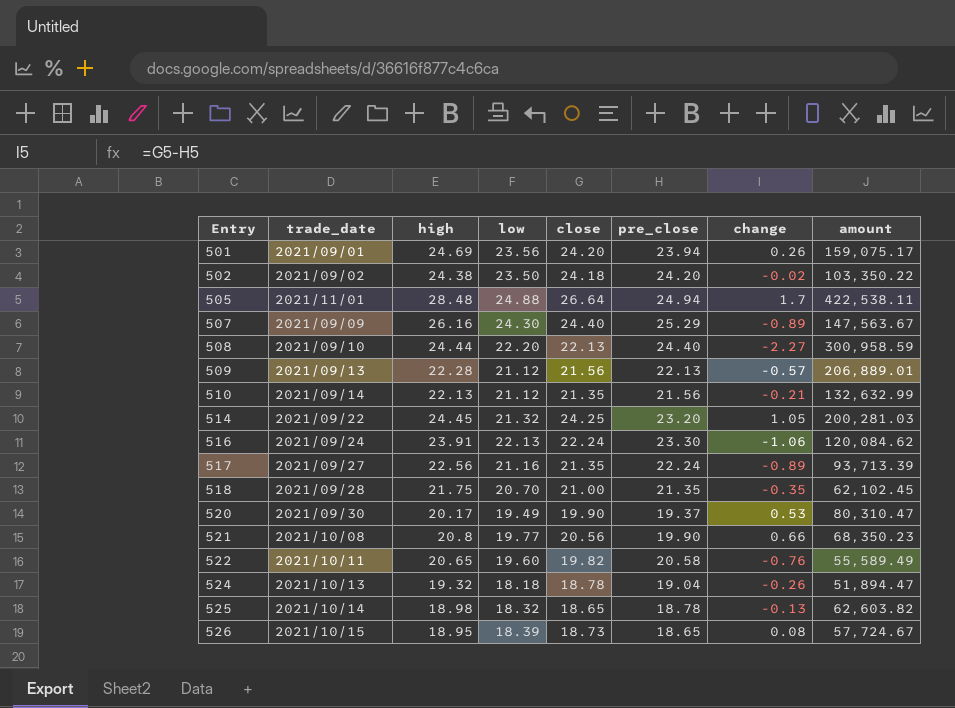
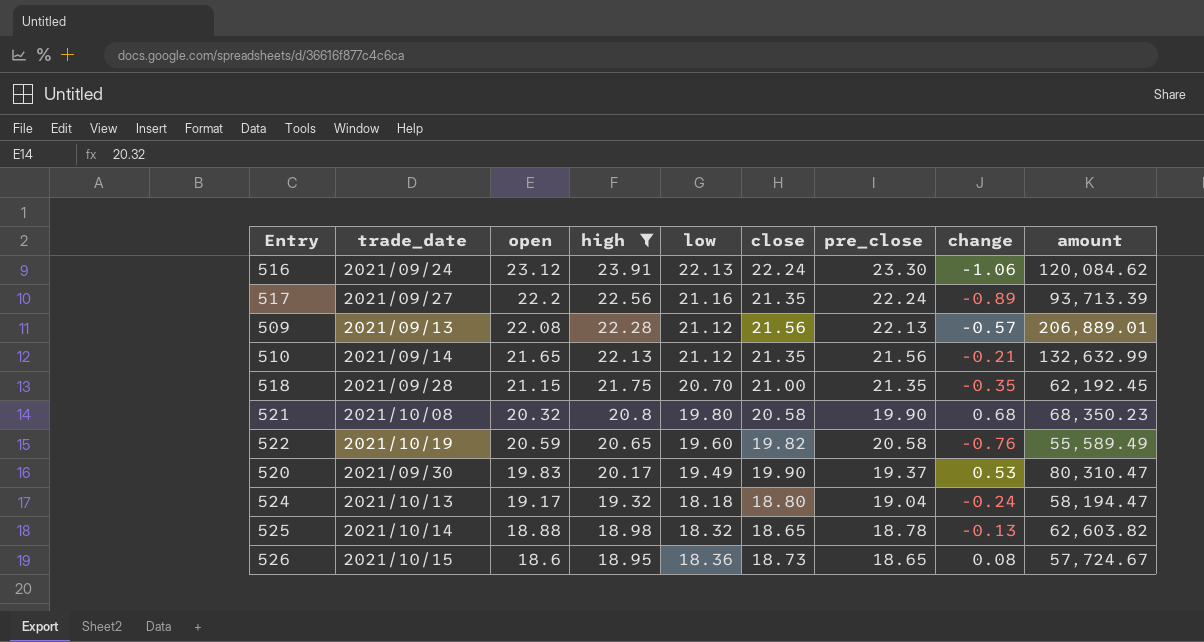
filter: none -> high <= 23.91
row order: Entry ascending -> high descending
column open | position: none -> 3
518 | amount: 62,102.45 -> 62,192.45
521 | low: 19.77 -> 19.80
521 | close: 20.56 -> 20.58
521 | change: 0.66 -> 0.68
522 | trade_date: 2021/10/11 -> 2021/10/19
524 | close: 18.78 -> 18.80
524 | change: -0.26 -> -0.24
524 | amount: 51,894.47 -> 58,194.47
526 | low: 18.39 -> 18.36

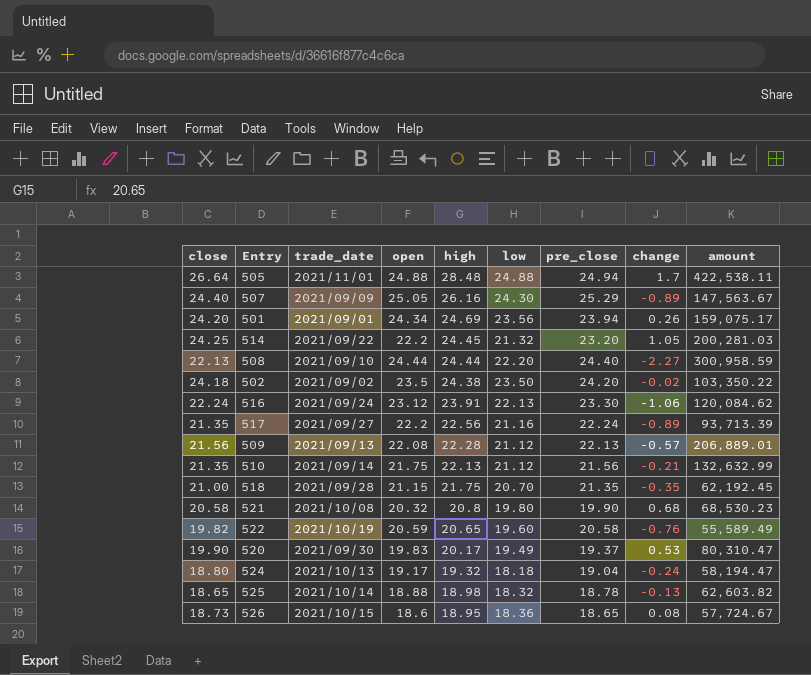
filter: high <= 23.91 -> none
column close | position: 6 -> 1
510 | open: 21.65 -> 21.75
521 | amount: 68,350.23 -> 68,530.23

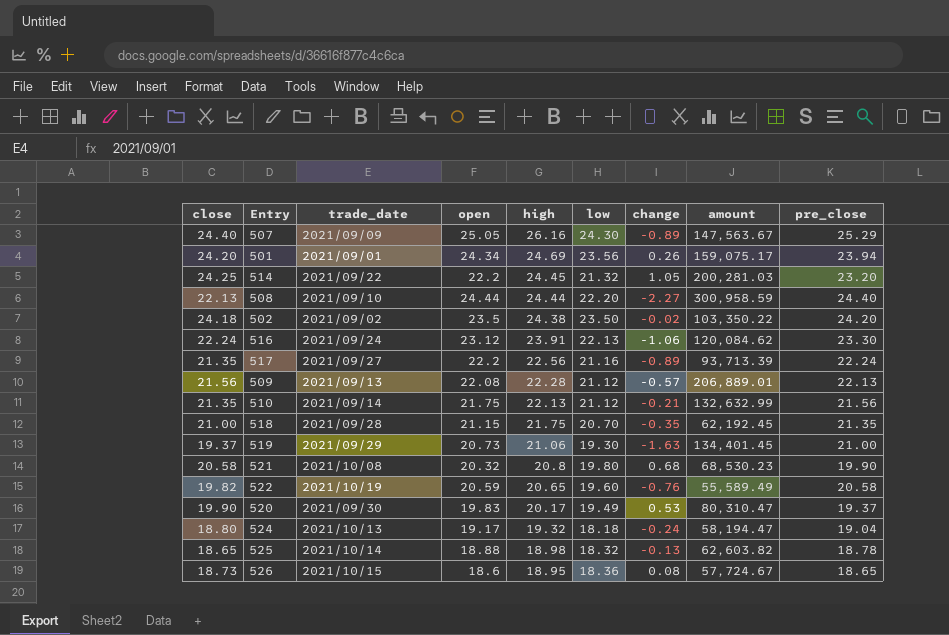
column pre_close | position: 7 -> 9
row 505: 26.64 | 2021/11/01 | 24.88 | 28.48 | 24.88 | 24.94 | 1.7 | 422,538.11 -> none
row 519: none -> 19.37 | 2021/09/29 | 20.73 | 21.06 | 19.30 | -1.63 | 134,401.45 | 21.00

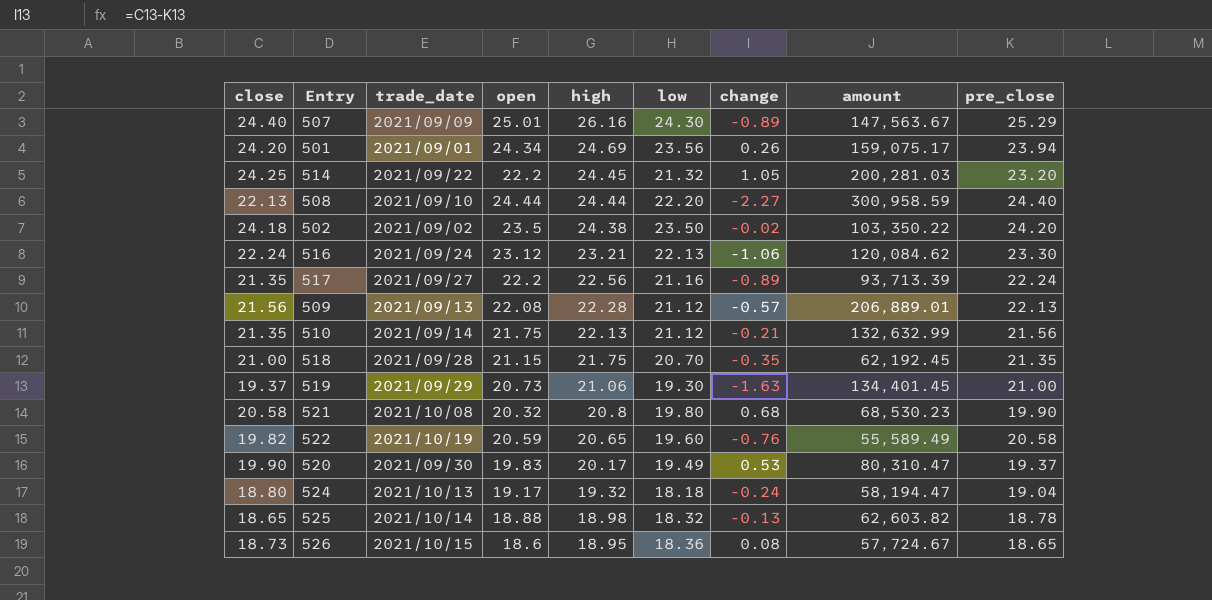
507 | open: 25.05 -> 25.01
516 | high: 23.91 -> 23.21

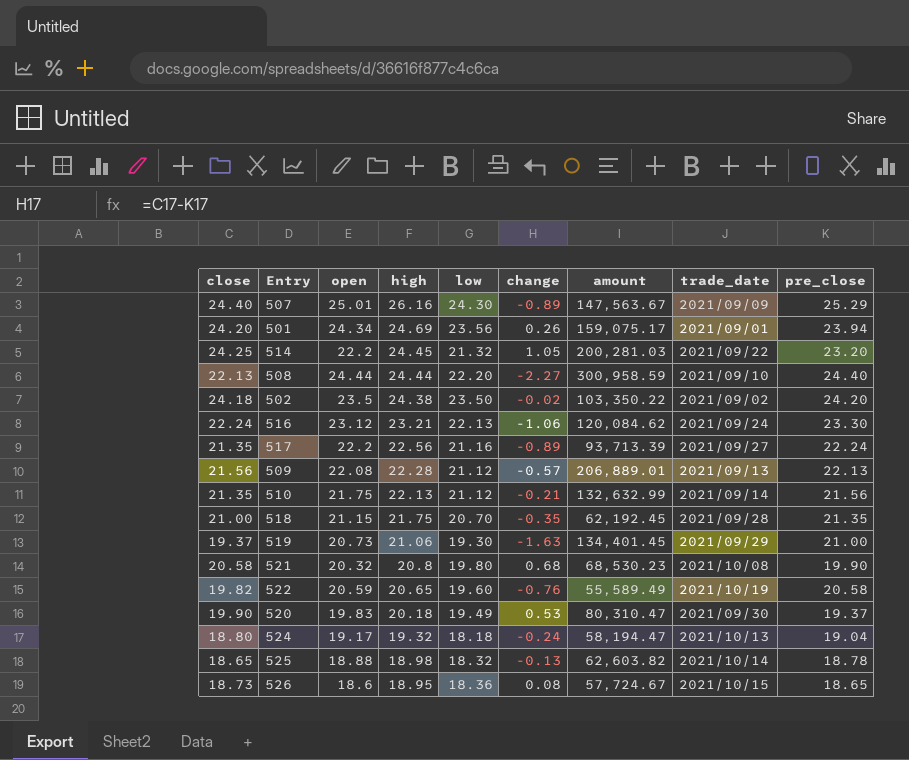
column trade_date | position: 3 -> 8
520 | high: 20.17 -> 20.18

